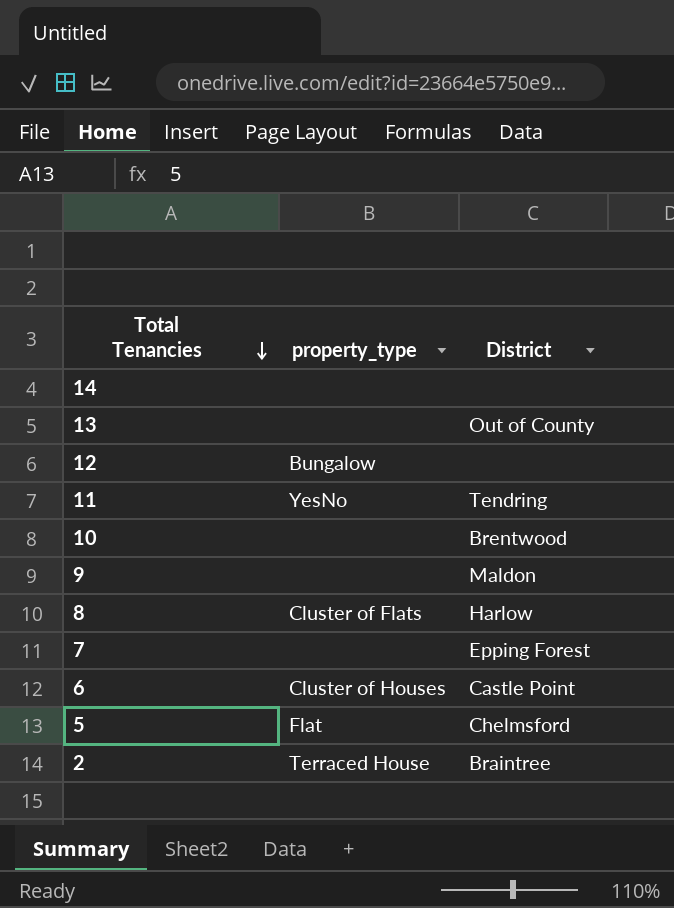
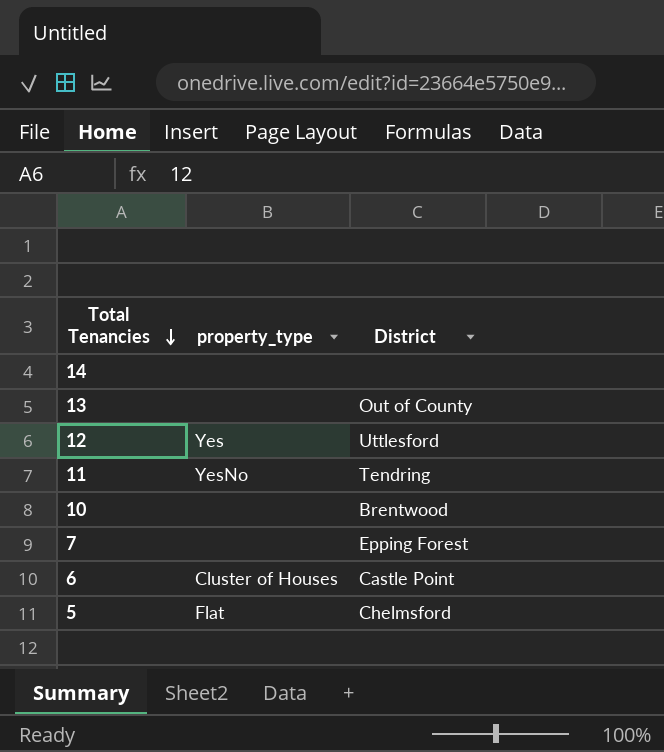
row 9: none | Maldon -> none
row 8: Cluster of Flats | Harlow -> none
row 2: Terraced House | Braintree -> none
12 | property_type: Bungalow -> Yes
12 | District: none -> Uttlesford

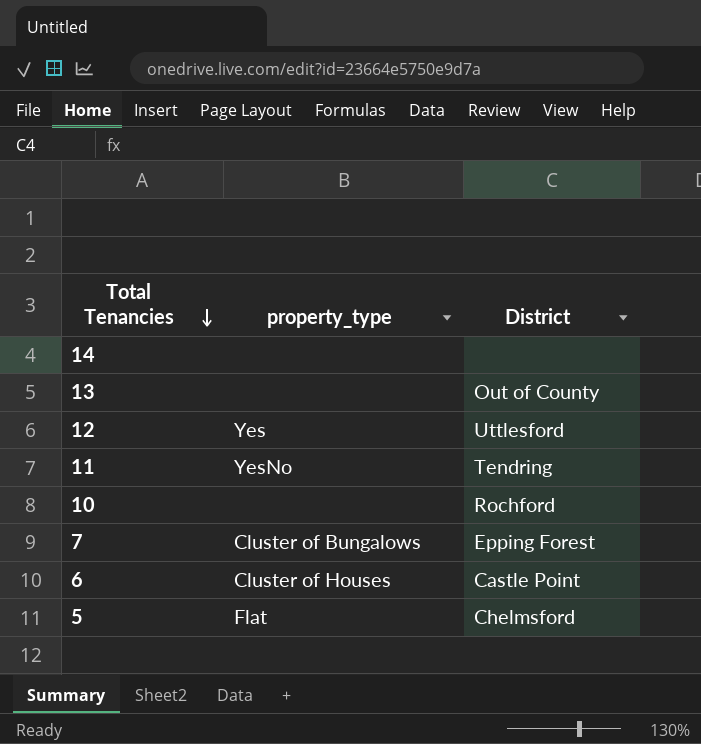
10 | District: Brentwood -> Rochford
7 | property_type: none -> Cluster of Bungalows

